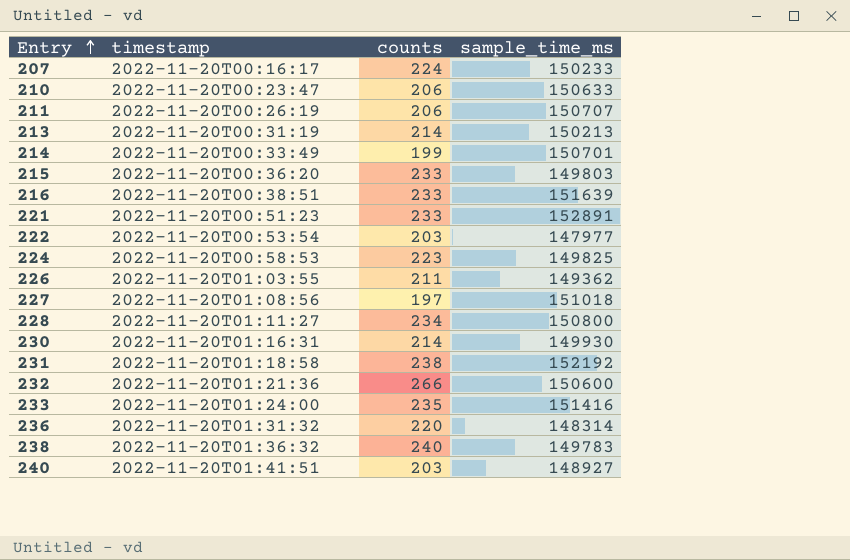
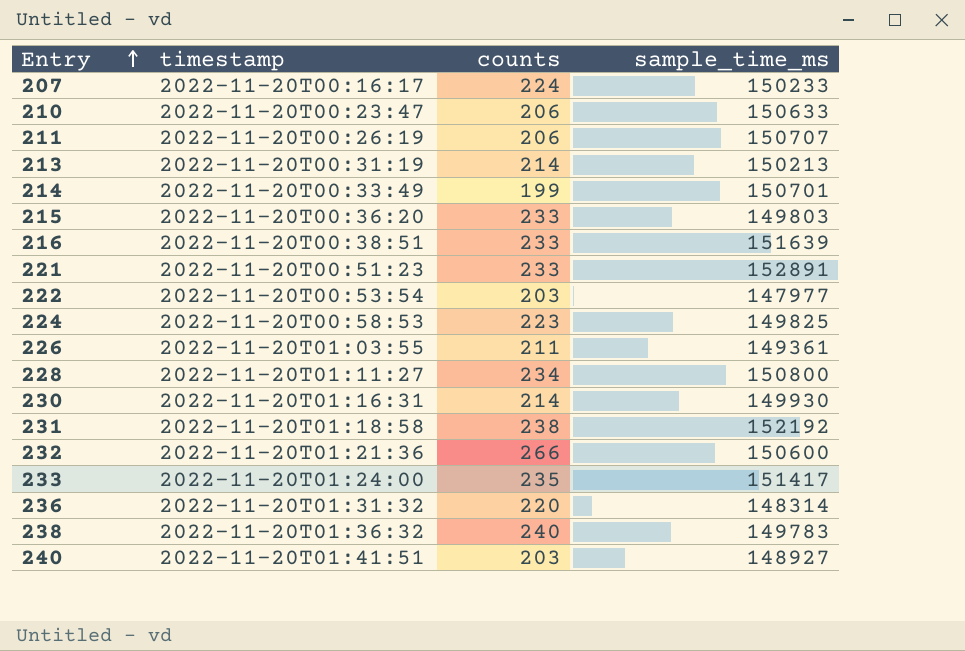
row 227: 2022-11-20T01:08:56 | 197 | 151018 -> none
226 | sample_time_ms: 149362 -> 149361
233 | sample_time_ms: 151416 -> 151417

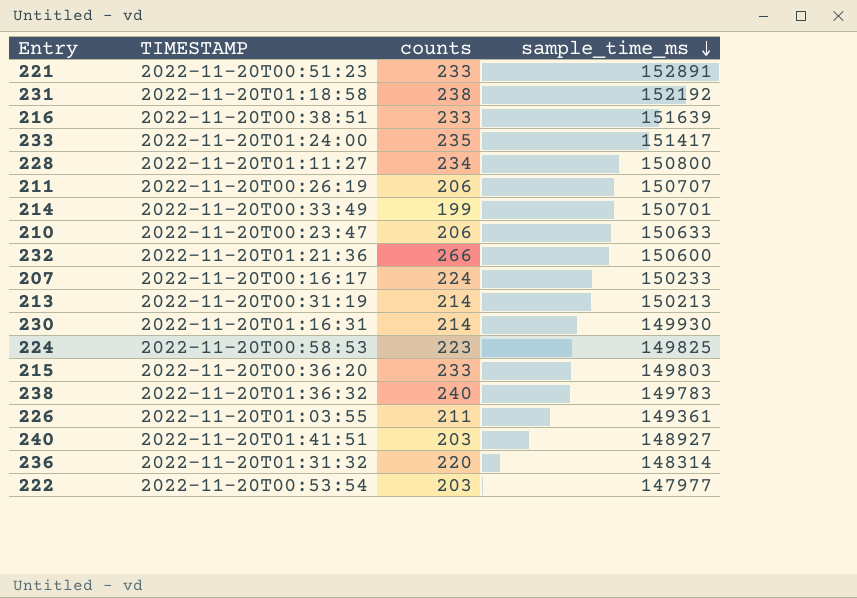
row order: Entry ascending -> sample_time_ms descending
column name: timestamp -> TIMESTAMP

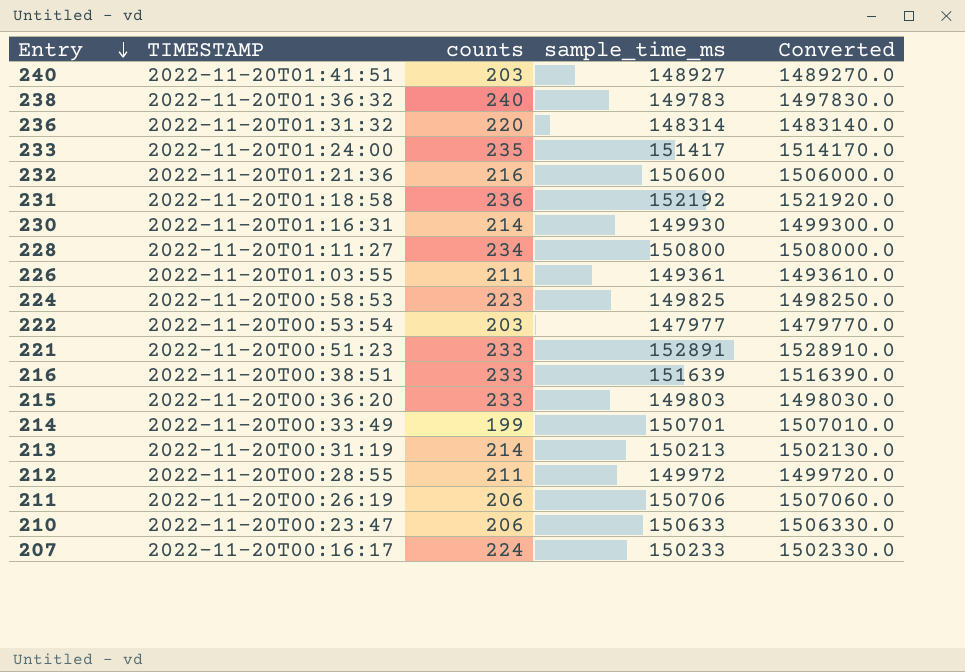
row order: sample_time_ms descending -> Entry descending
column Converted | formula: none -> [sample_time_ms] * 10
232 | counts: 266 -> 216
231 | counts: 238 -> 236
row 212: none -> 2022-11-20T00:28:55 | 211 | 149972 | 1499720.0
211 | sample_time_ms: 150707 -> 150706

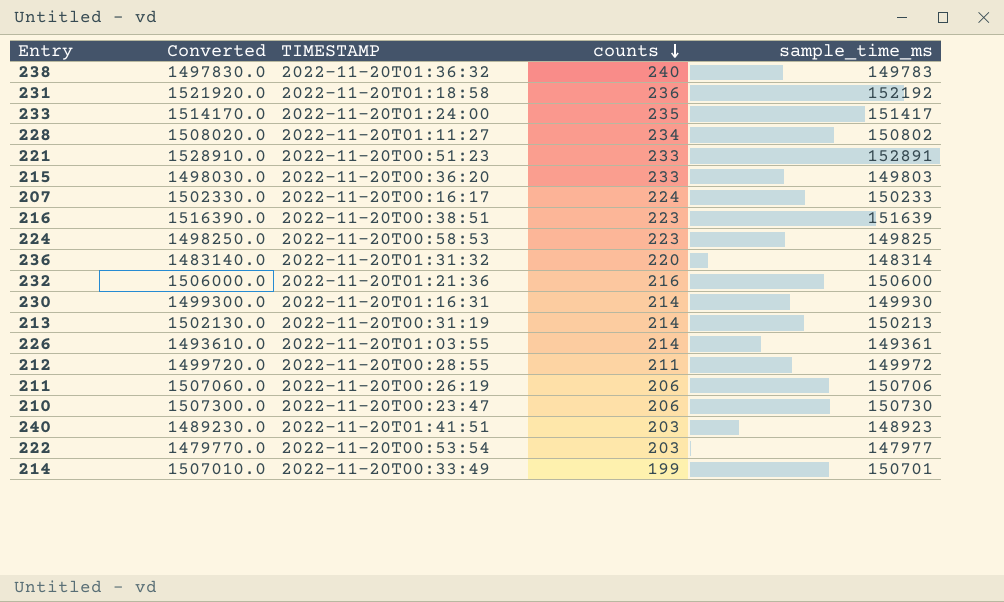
row order: Entry descending -> counts descending
column Converted | position: 5 -> 2
228 | Converted: 1508000.0 -> 1508020.0
228 | sample_time_ms: 150800 -> 150802
216 | counts: 233 -> 223
226 | counts: 211 -> 214
210 | Converted: 1506330.0 -> 1507300.0
210 | sample_time_ms: 150633 -> 150730
240 | Converted: 1489270.0 -> 1489230.0
240 | sample_time_ms: 148927 -> 148923

